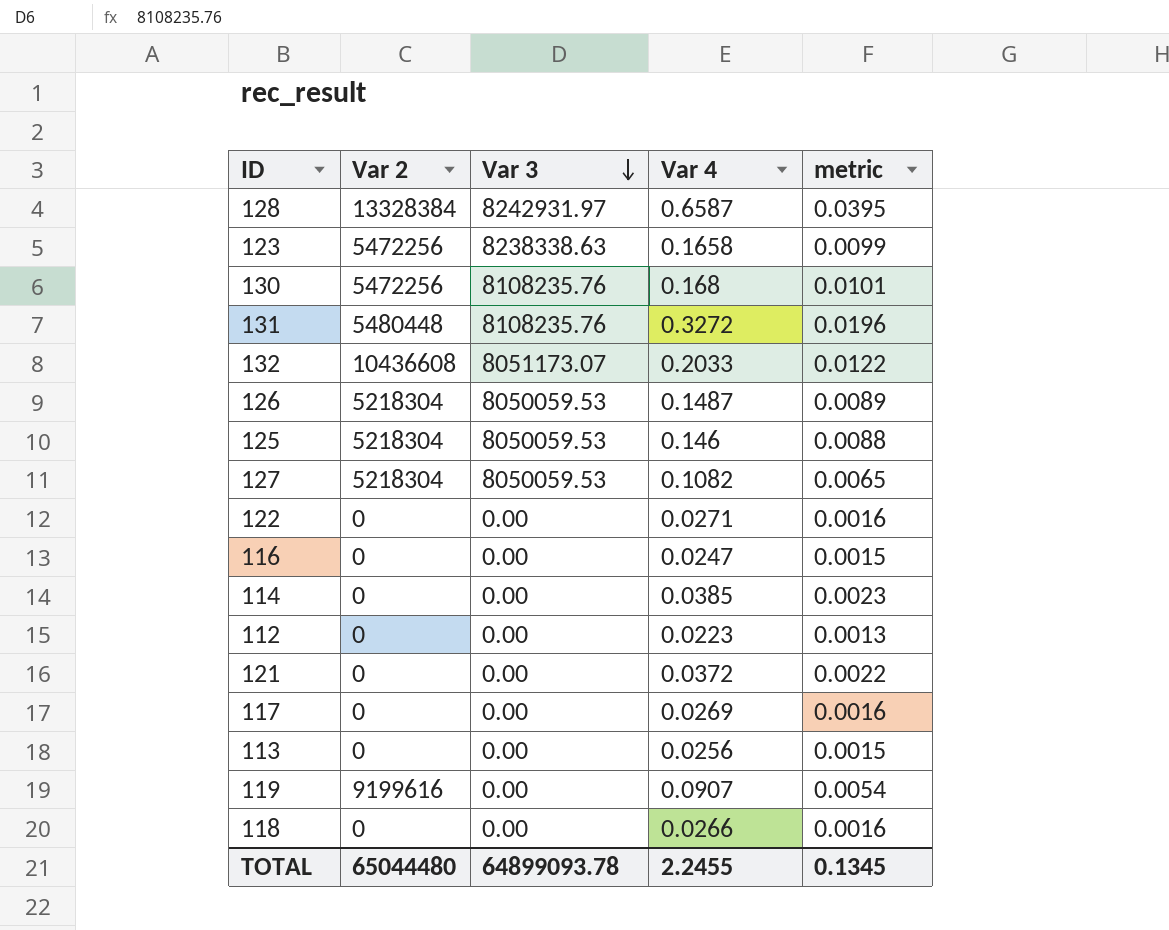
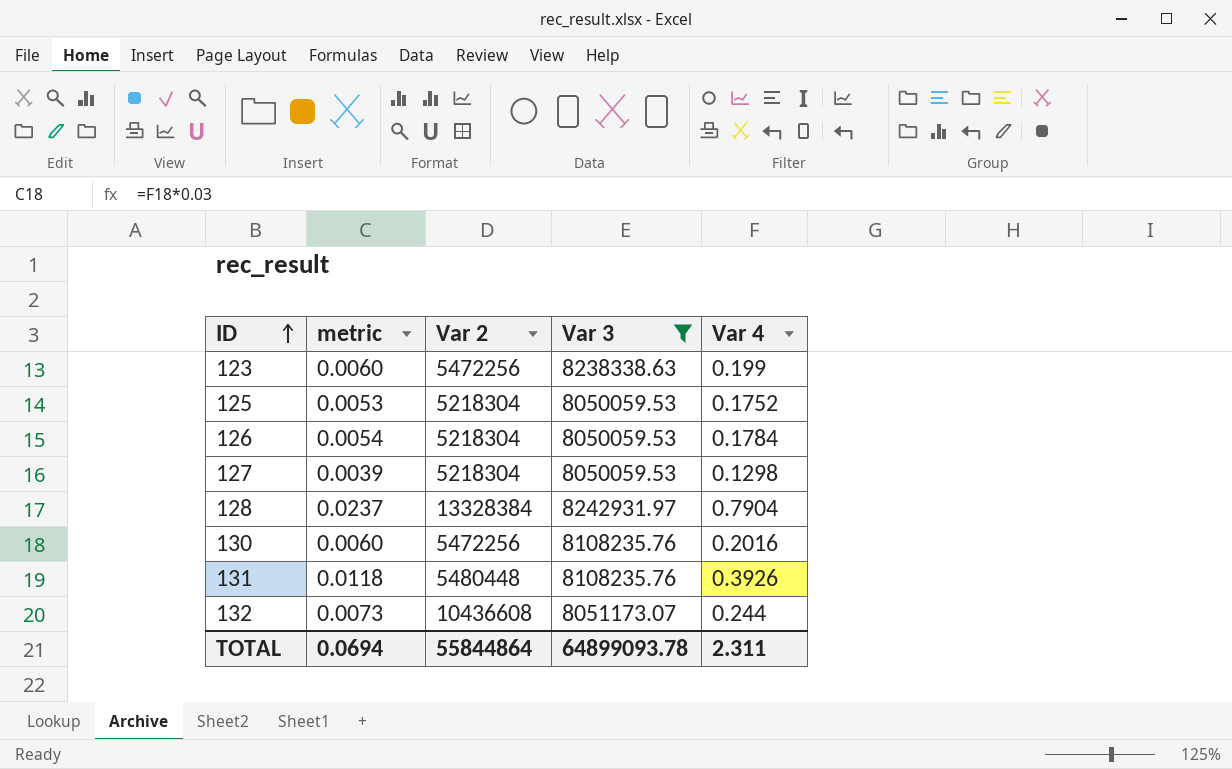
filter: none -> Var 3 != 0.00
row order: Var 3 descending -> ID ascending
column metric | formula: [Var 4] * 0.06 -> [Var 4] * 0.03
column metric | position: 5 -> 2
123 | Var 4: 0.1658 -> 0.199
125 | Var 4: 0.146 -> 0.1752
126 | Var 4: 0.1487 -> 0.1784
127 | Var 4: 0.1082 -> 0.1298
128 | Var 4: 0.6587 -> 0.7904
130 | Var 4: 0.168 -> 0.2016
131 | Var 4: 0.3272 -> 0.3926
132 | Var 4: 0.2033 -> 0.244
TOTAL | metric: 0.1345 -> 0.0694
TOTAL | Var 2: 65044480 -> 55844864
TOTAL | Var 4: 2.2455 -> 2.311

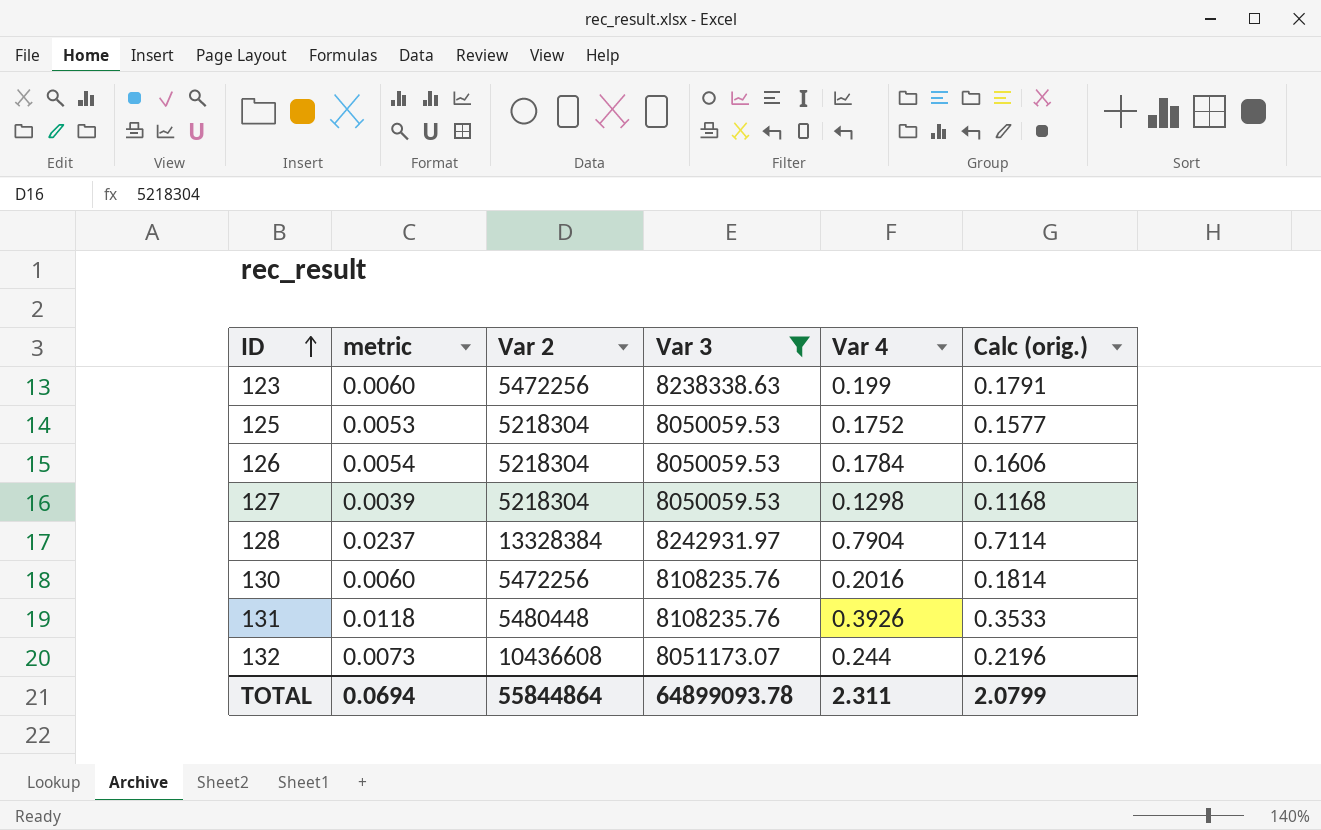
column Calc (orig.) | formula: none -> [Var 4] * 0.9

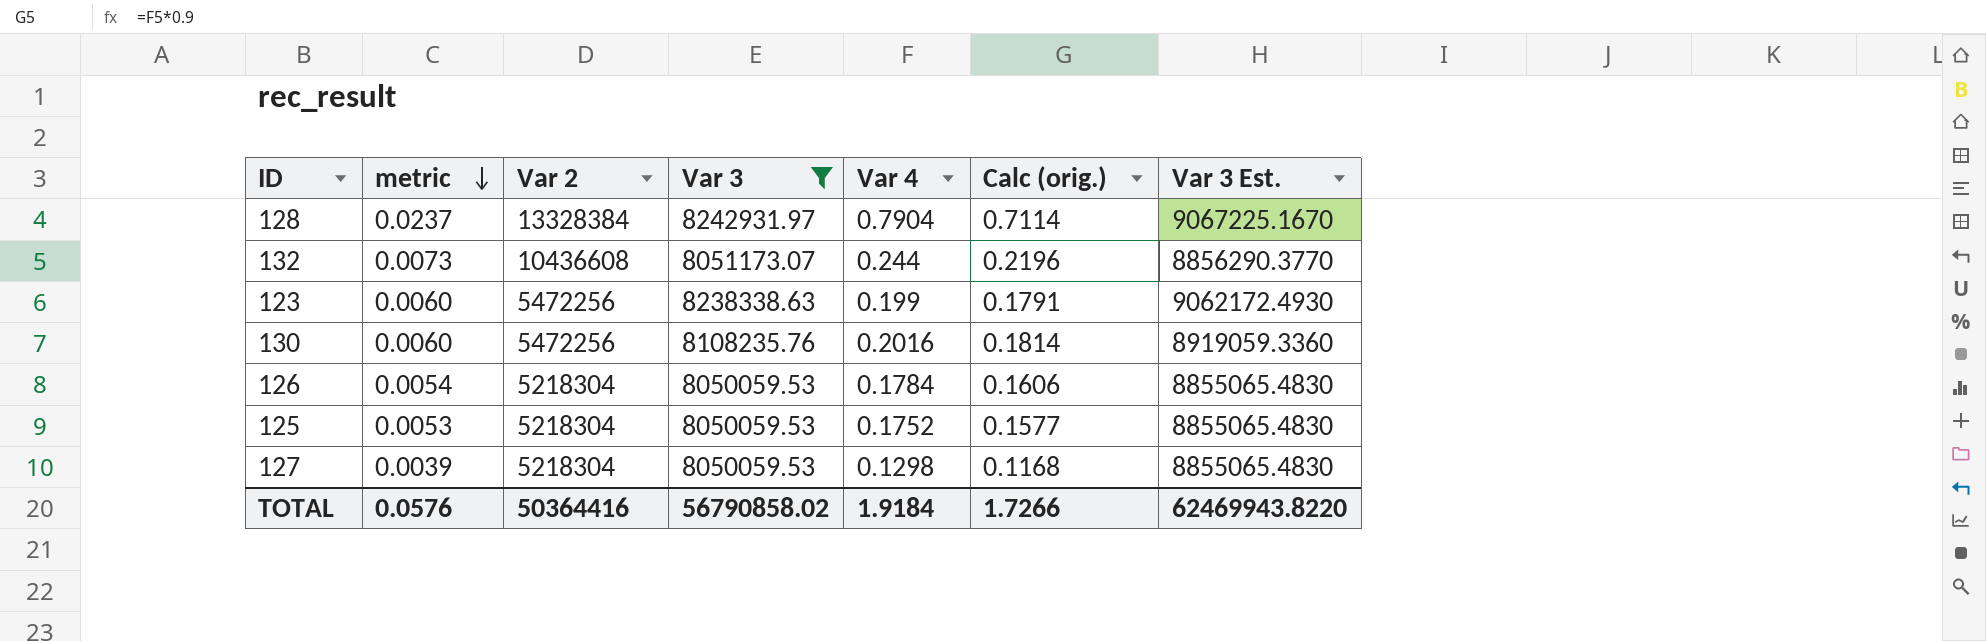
row order: ID ascending -> metric descending
column Var 3 Est. | formula: none -> [Var 3] * 1.1
row 131: 0.0118 | 5480448 | 8108235.76 | 0.3926 | 0.3533 -> none
TOTAL | metric: 0.0694 -> 0.0576
TOTAL | Var 2: 55844864 -> 50364416
TOTAL | Var 3: 64899093.78 -> 56790858.02
TOTAL | Var 4: 2.311 -> 1.9184
TOTAL | Calc (orig.): 2.0799 -> 1.7266

